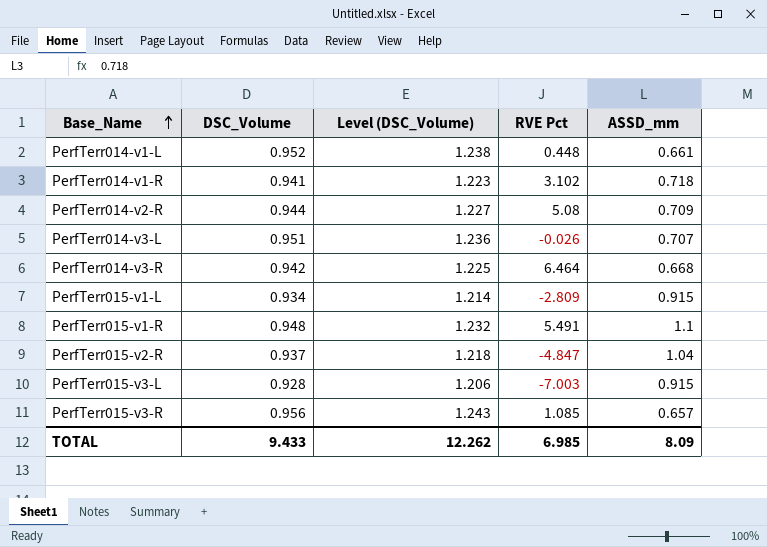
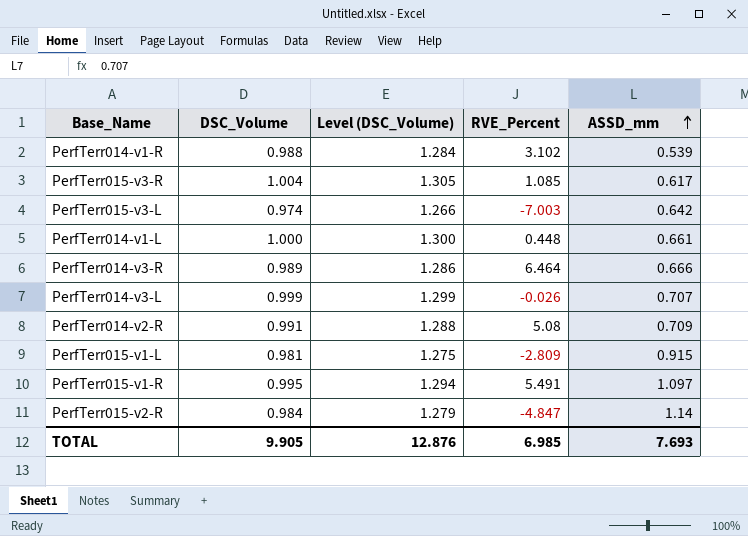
row order: Base_Name ascending -> ASSD_mm ascending
column name: RVE Pct -> RVE_Percent
PerfTerr014-v1-R | DSC_Volume: 0.941 -> 0.988
PerfTerr014-v1-R | Level (DSC_Volume): 1.223 -> 1.284
PerfTerr014-v1-R | ASSD_mm: 0.718 -> 0.539
PerfTerr015-v3-R | DSC_Volume: 0.956 -> 1.004
PerfTerr015-v3-R | Level (DSC_Volume): 1.243 -> 1.305
PerfTerr015-v3-R | ASSD_mm: 0.657 -> 0.617
PerfTerr015-v3-L | DSC_Volume: 0.928 -> 0.974
PerfTerr015-v3-L | Level (DSC_Volume): 1.206 -> 1.266
PerfTerr015-v3-L | ASSD_mm: 0.915 -> 0.642
PerfTerr014-v1-L | DSC_Volume: 0.952 -> 1.000
PerfTerr014-v1-L | Level (DSC_Volume): 1.238 -> 1.300
PerfTerr014-v3-R | DSC_Volume: 0.942 -> 0.989
PerfTerr014-v3-R | Level (DSC_Volume): 1.225 -> 1.286
PerfTerr014-v3-R | ASSD_mm: 0.668 -> 0.666
PerfTerr014-v3-L | DSC_Volume: 0.951 -> 0.999
PerfTerr014-v3-L | Level (DSC_Volume): 1.236 -> 1.299
PerfTerr014-v2-R | DSC_Volume: 0.944 -> 0.991
PerfTerr014-v2-R | Level (DSC_Volume): 1.227 -> 1.288
PerfTerr015-v1-L | DSC_Volume: 0.934 -> 0.981
PerfTerr015-v1-L | Level (DSC_Volume): 1.214 -> 1.275
PerfTerr015-v1-R | DSC_Volume: 0.948 -> 0.995
PerfTerr015-v1-R | Level (DSC_Volume): 1.232 -> 1.294
PerfTerr015-v1-R | ASSD_mm: 1.1 -> 1.097
PerfTerr015-v2-R | DSC_Volume: 0.937 -> 0.984
PerfTerr015-v2-R | Level (DSC_Volume): 1.218 -> 1.279
PerfTerr015-v2-R | ASSD_mm: 1.04 -> 1.14
TOTAL | DSC_Volume: 9.433 -> 9.905
TOTAL | Level (DSC_Volume): 12.262 -> 12.876
TOTAL | ASSD_mm: 8.09 -> 7.693

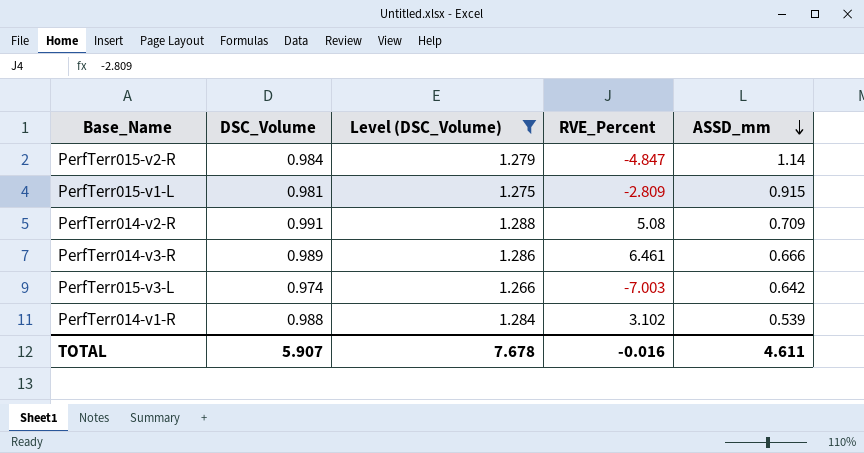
filter: none -> Level (DSC_Volume) <= 1.288
row order: ASSD_mm ascending -> ASSD_mm descending
PerfTerr014-v3-R | RVE_Percent: 6.464 -> 6.461
TOTAL | DSC_Volume: 9.905 -> 5.907
TOTAL | Level (DSC_Volume): 12.876 -> 7.678
TOTAL | RVE_Percent: 6.985 -> -0.016
TOTAL | ASSD_mm: 7.693 -> 4.611

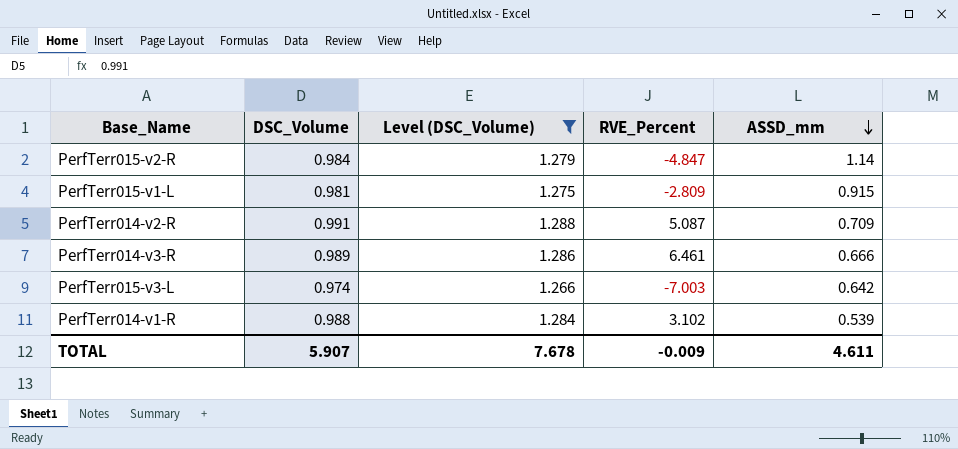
PerfTerr014-v2-R | RVE_Percent: 5.08 -> 5.087
TOTAL | RVE_Percent: -0.016 -> -0.009

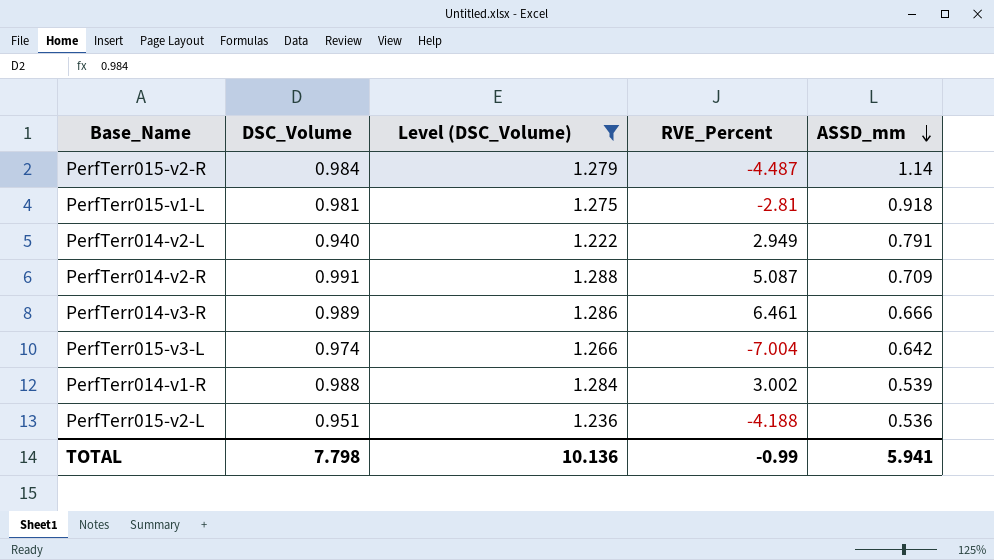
PerfTerr015-v2-R | RVE_Percent: -4.847 -> -4.487
PerfTerr015-v1-L | RVE_Percent: -2.809 -> -2.81
PerfTerr015-v1-L | ASSD_mm: 0.915 -> 0.918
row PerfTerr014-v2-L: none -> 0.940 | 1.222 | 2.949 | 0.791
PerfTerr015-v3-L | RVE_Percent: -7.003 -> -7.004
PerfTerr014-v1-R | RVE_Percent: 3.102 -> 3.002
row PerfTerr015-v2-L: none -> 0.951 | 1.236 | -4.188 | 0.536
TOTAL | DSC_Volume: 5.907 -> 7.798
TOTAL | Level (DSC_Volume): 7.678 -> 10.136
TOTAL | RVE_Percent: -0.009 -> -0.99
TOTAL | ASSD_mm: 4.611 -> 5.941

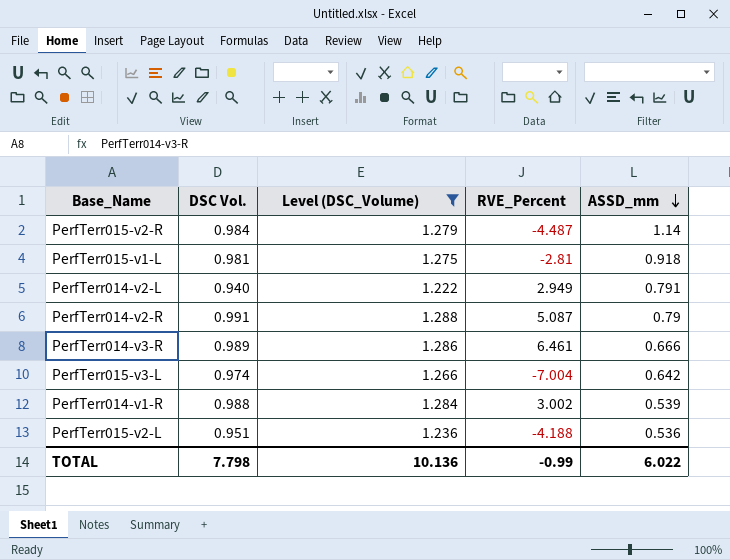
column name: DSC_Volume -> DSC Vol.
PerfTerr014-v2-R | ASSD_mm: 0.709 -> 0.79
TOTAL | ASSD_mm: 5.941 -> 6.022

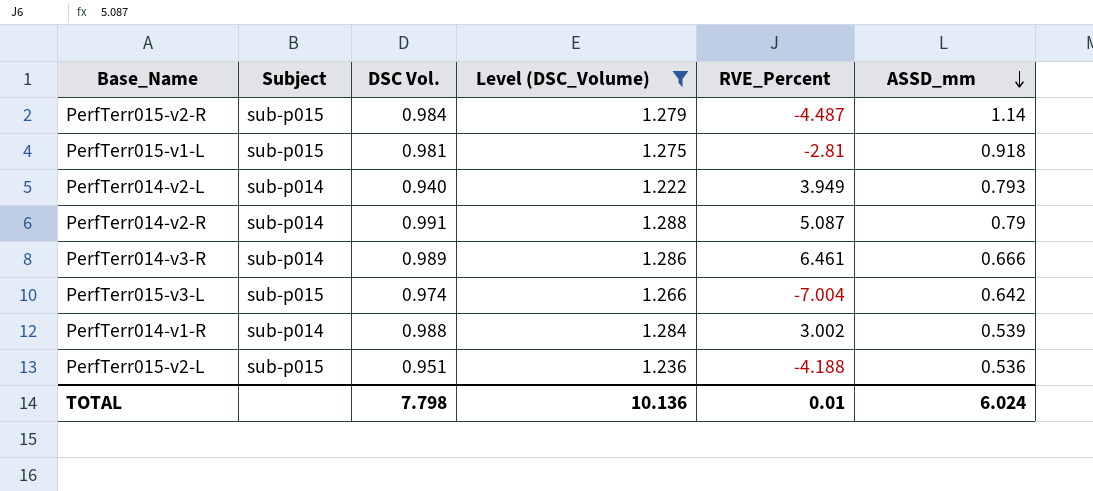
column Subject | position: none -> 2
PerfTerr014-v2-L | RVE_Percent: 2.949 -> 3.949
PerfTerr014-v2-L | ASSD_mm: 0.791 -> 0.793
TOTAL | RVE_Percent: -0.99 -> 0.01
TOTAL | ASSD_mm: 6.022 -> 6.024

